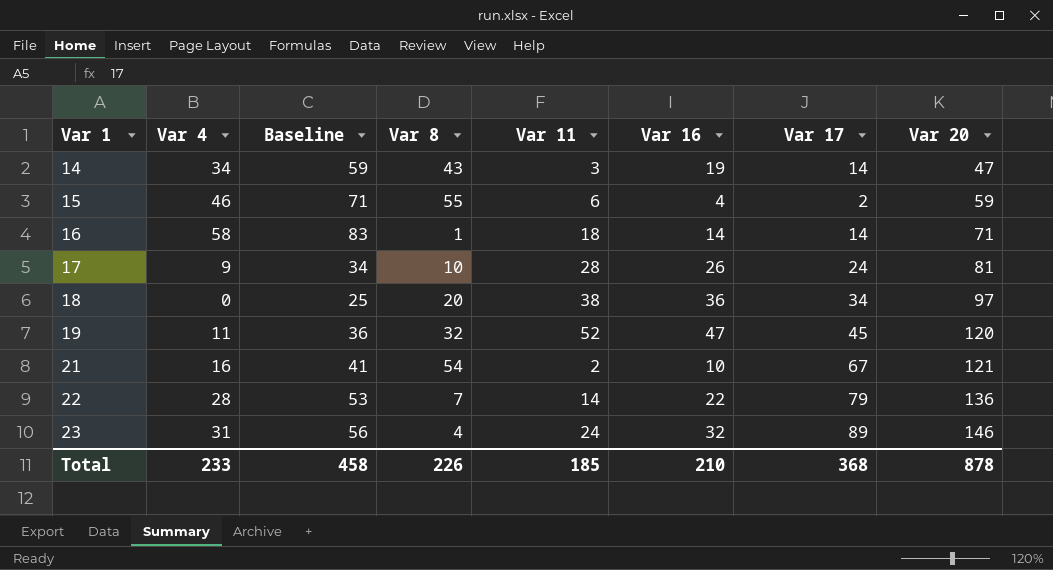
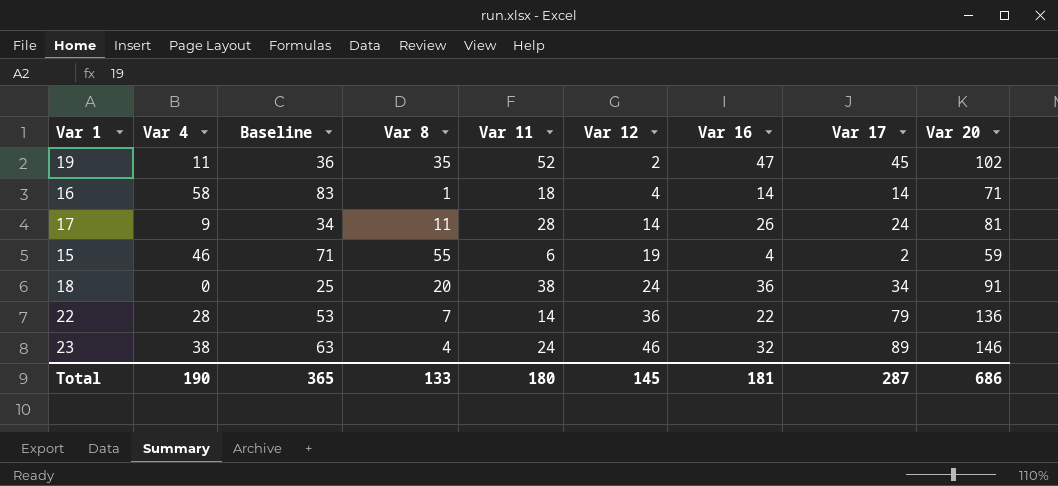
row order: Var 1 ascending -> Var 12 ascending
column Var 12 | position: none -> 6
row 14: 34 | 59 | 43 | 3 | 19 | 14 | 47 -> none
row 21: 16 | 41 | 54 | 2 | 10 | 67 | 121 -> none
19 | Var 8: 32 -> 35
19 | Var 20: 120 -> 102
17 | Var 8: 10 -> 11
18 | Var 20: 97 -> 91
23 | Var 4: 31 -> 38
23 | Baseline: 56 -> 63
Total | Var 4: 233 -> 190
Total | Baseline: 458 -> 365
Total | Var 8: 226 -> 133
Total | Var 11: 185 -> 180
Total | Var 16: 210 -> 181
Total | Var 17: 368 -> 287
Total | Var 20: 878 -> 686

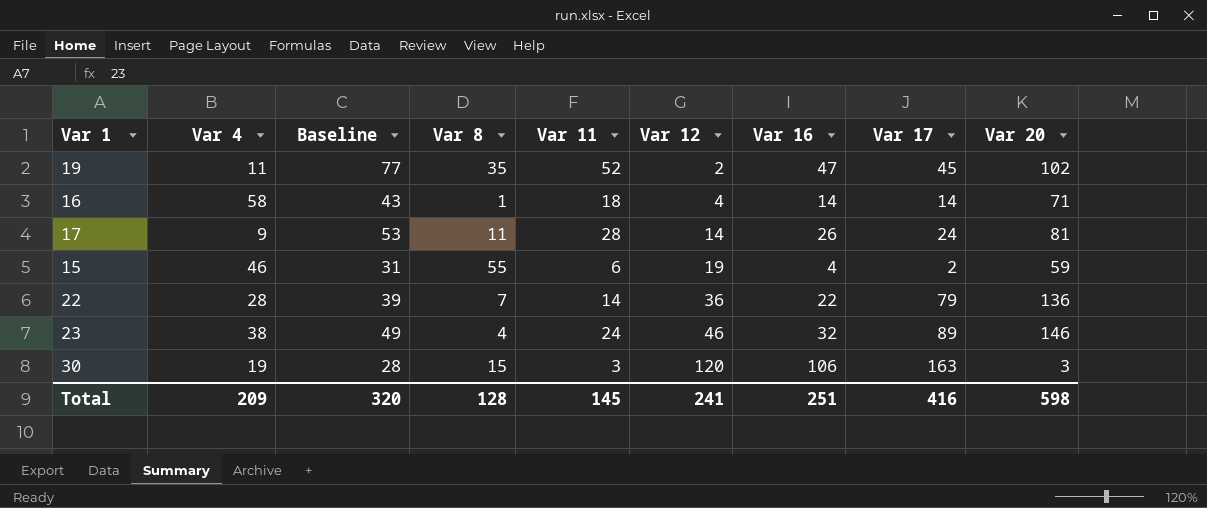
column Baseline | formula: [Var 4] + 25 -> [Var 11] + 25
row 18: 0 | 25 | 20 | 38 | 24 | 36 | 34 | 91 -> none
row 30: none -> 19 | 28 | 15 | 3 | 120 | 106 | 163 | 3
Total | Var 4: 190 -> 209
Total | Baseline: 365 -> 320
Total | Var 8: 133 -> 128
Total | Var 11: 180 -> 145
Total | Var 12: 145 -> 241
Total | Var 16: 181 -> 251
Total | Var 17: 287 -> 416
Total | Var 20: 686 -> 598

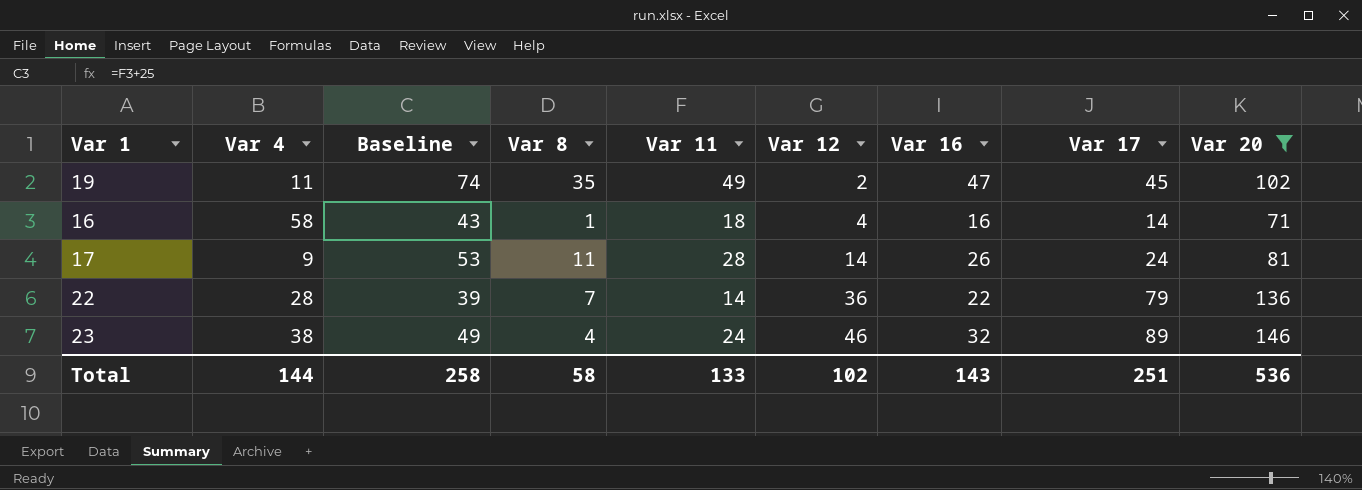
filter: none -> Var 20 >= 71
19 | Baseline: 77 -> 74
19 | Var 11: 52 -> 49
16 | Var 16: 14 -> 16
Total | Var 4: 209 -> 144
Total | Baseline: 320 -> 258
Total | Var 8: 128 -> 58
Total | Var 11: 145 -> 133
Total | Var 12: 241 -> 102
Total | Var 16: 251 -> 143
Total | Var 17: 416 -> 251
Total | Var 20: 598 -> 536

